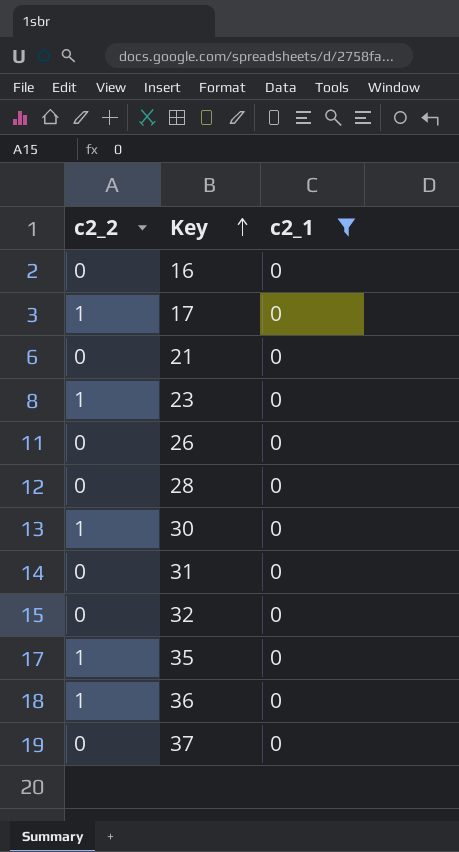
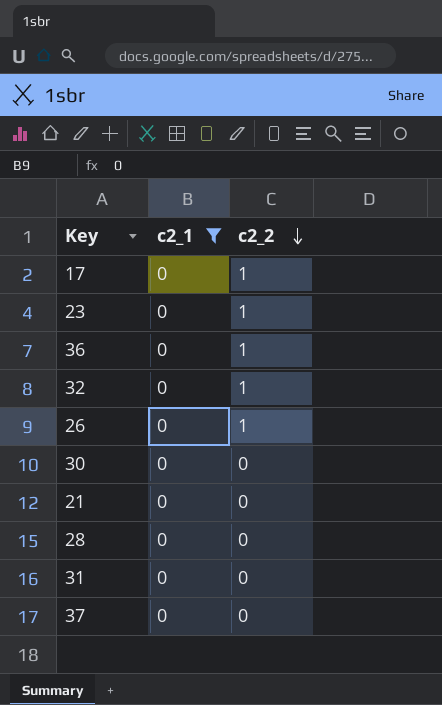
row order: Key ascending -> c2_2 descending
column c2_2 | position: 1 -> 3
row 16: 0 | 0 -> none
row 35: 1 | 0 -> none
32 | c2_2: 0 -> 1
26 | c2_2: 0 -> 1
30 | c2_2: 1 -> 0

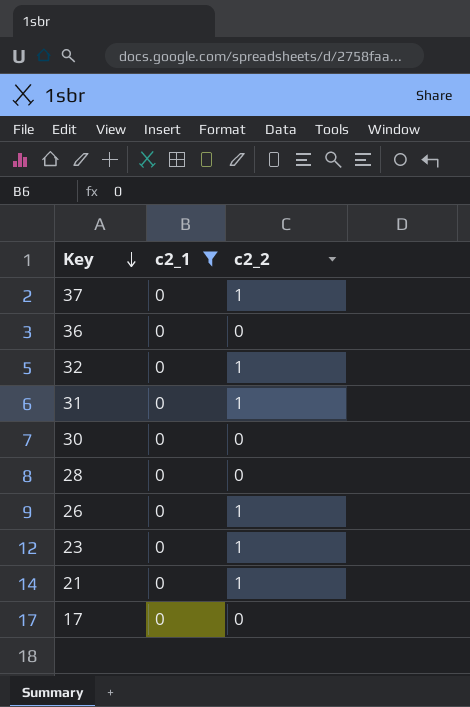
row order: c2_2 descending -> Key descending
37 | c2_2: 0 -> 1
36 | c2_2: 1 -> 0
31 | c2_2: 0 -> 1
21 | c2_2: 0 -> 1
17 | c2_2: 1 -> 0

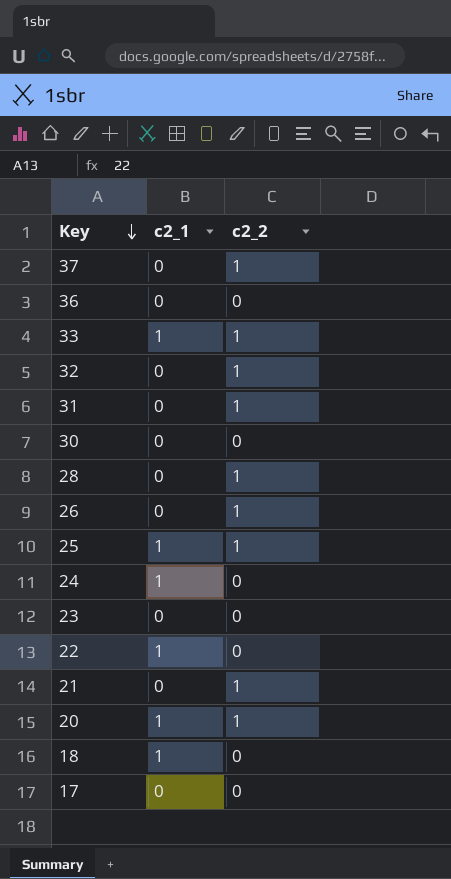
filter: c2_1 = 0 -> none
28 | c2_2: 0 -> 1
23 | c2_2: 1 -> 0

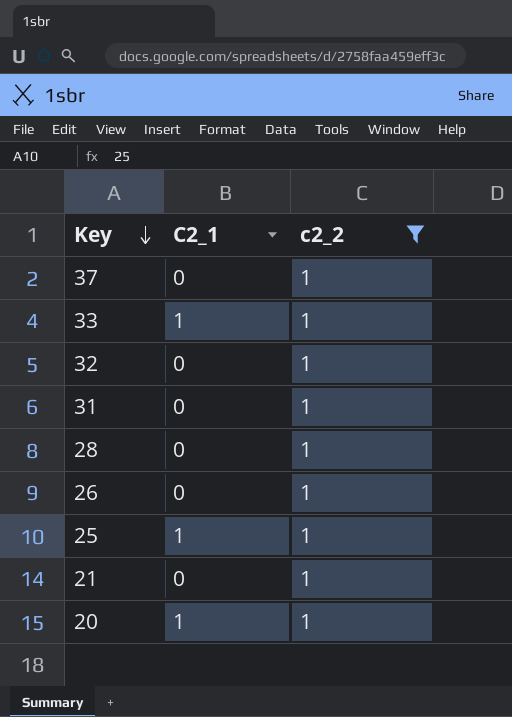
filter: none -> c2_2 = 1
column name: c2_1 -> C2_1

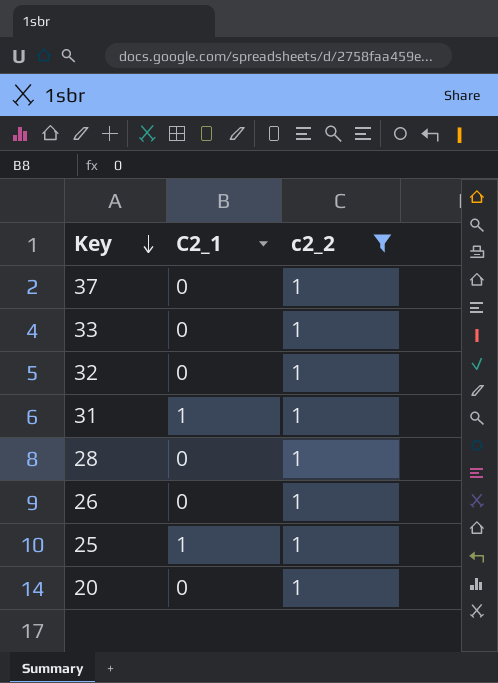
row 21: 0 | 1 -> none
33 | C2_1: 1 -> 0
31 | C2_1: 0 -> 1
20 | C2_1: 1 -> 0

